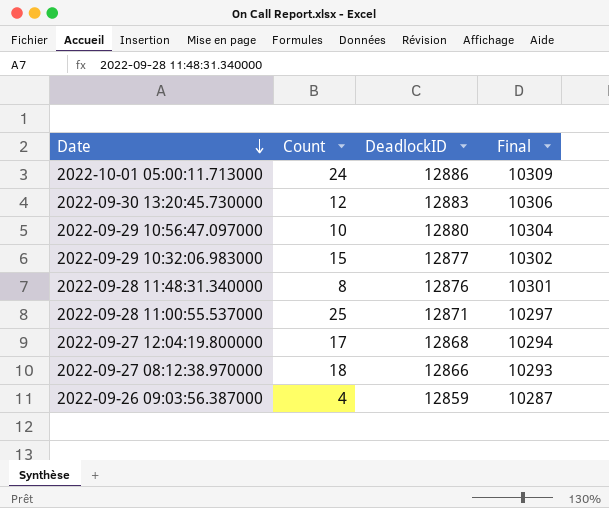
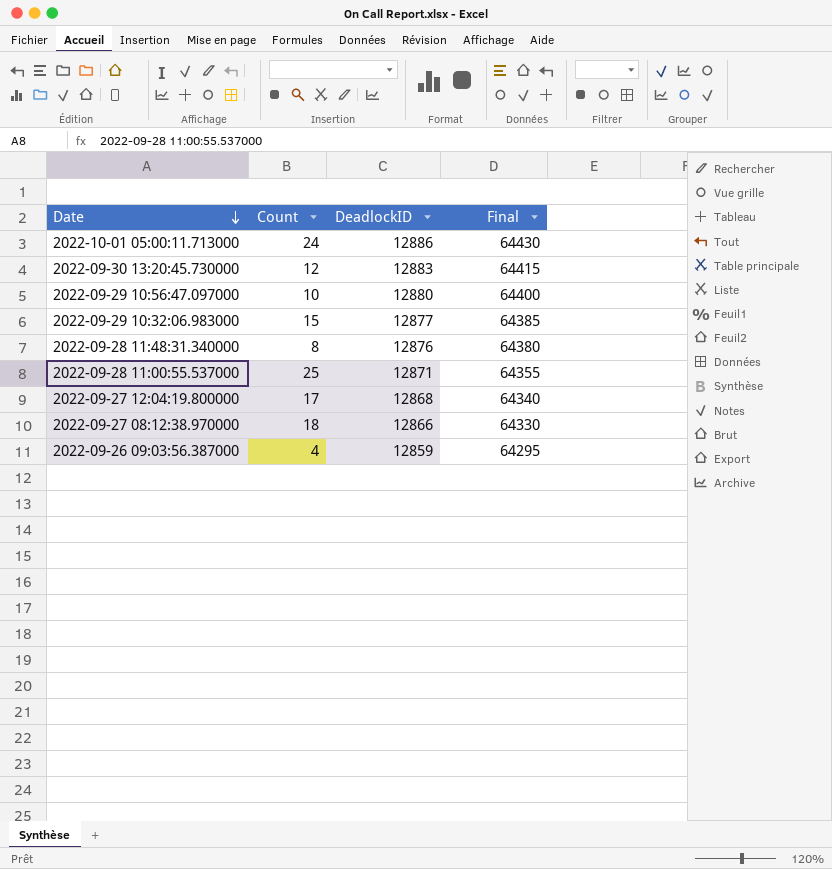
column Final | formula: [DeadlockID] * 0.8 -> [DeadlockID] * 5

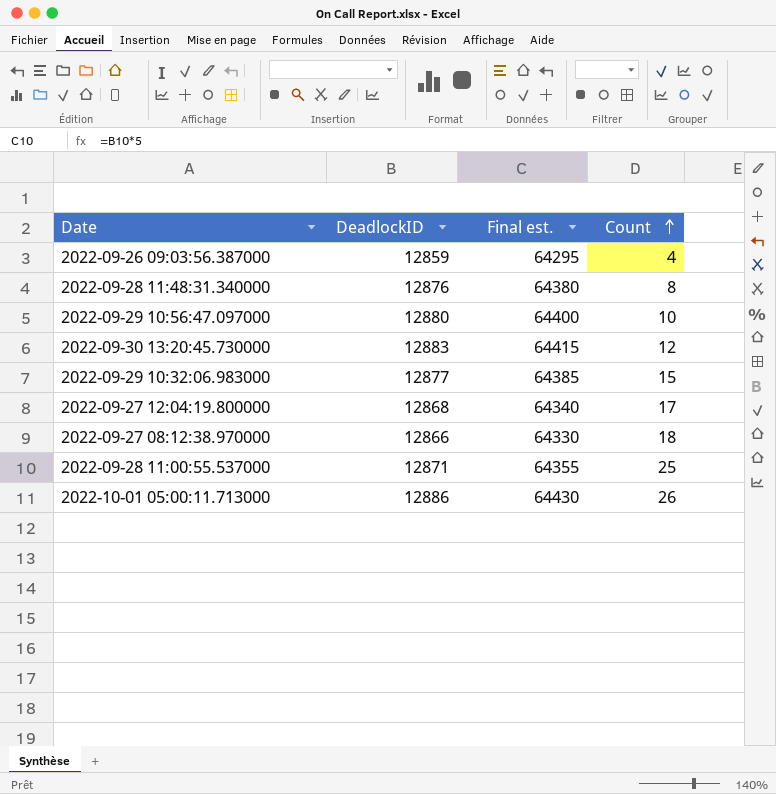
row order: Date descending -> Count ascending
column name: Final -> Final est.
column Count | position: 2 -> 4
2022-10-01 05:00:11.713000 | Count: 24 -> 26

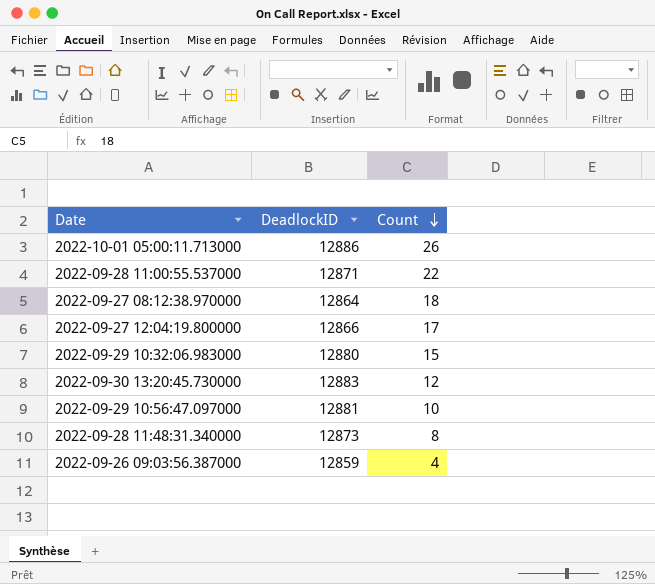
row order: Count ascending -> Count descending
column Final est. | formula: [DeadlockID] * 5 -> none
2022-09-28 11:00:55.537000 | Count: 25 -> 22
2022-09-27 08:12:38.970000 | DeadlockID: 12866 -> 12864
2022-09-27 12:04:19.800000 | DeadlockID: 12868 -> 12866
2022-09-29 10:32:06.983000 | DeadlockID: 12877 -> 12880
2022-09-29 10:56:47.097000 | DeadlockID: 12880 -> 12881
2022-09-28 11:48:31.340000 | DeadlockID: 12876 -> 12873

